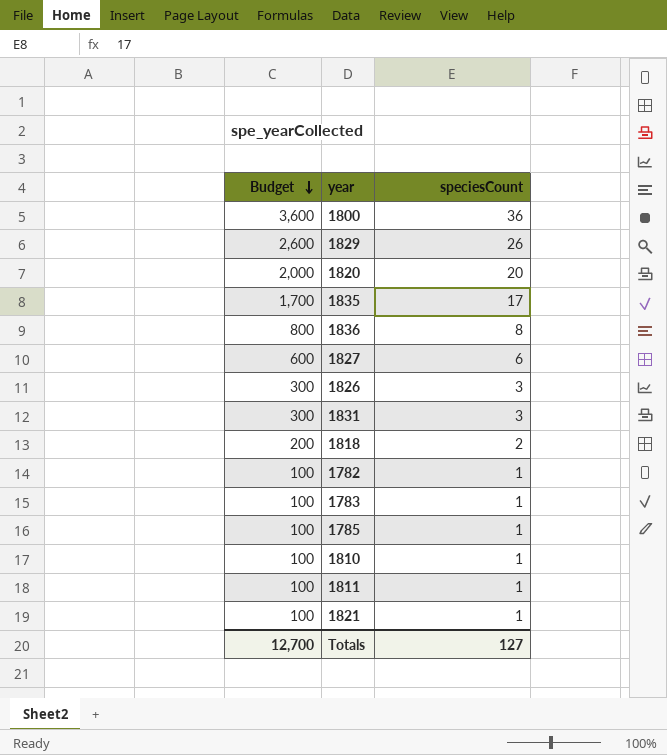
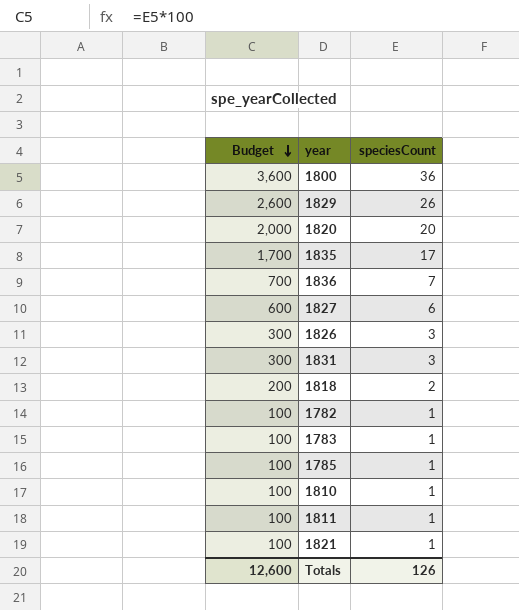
1836 | Budget: 800 -> 700
1836 | speciesCount: 8 -> 7
Totals | Budget: 12,700 -> 12,600
Totals | speciesCount: 127 -> 126

